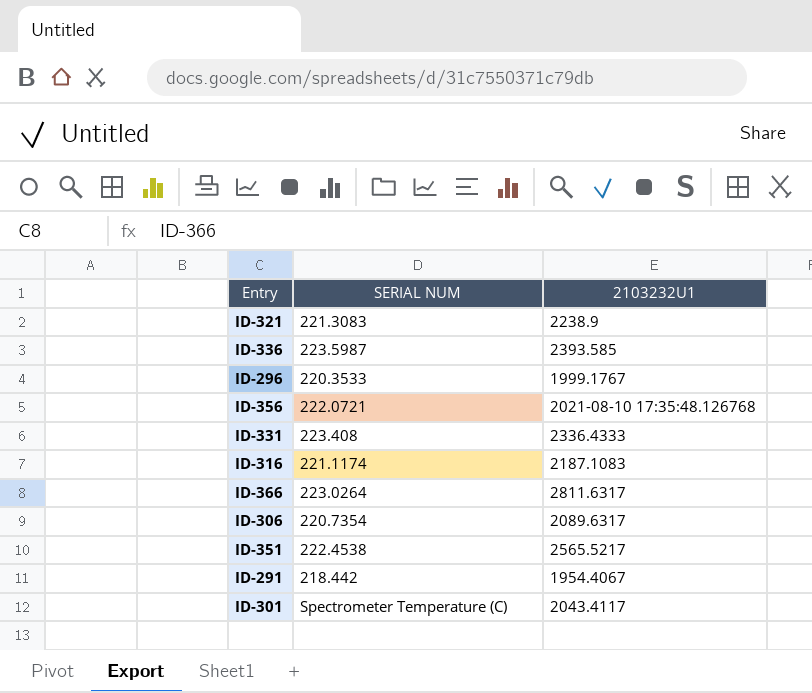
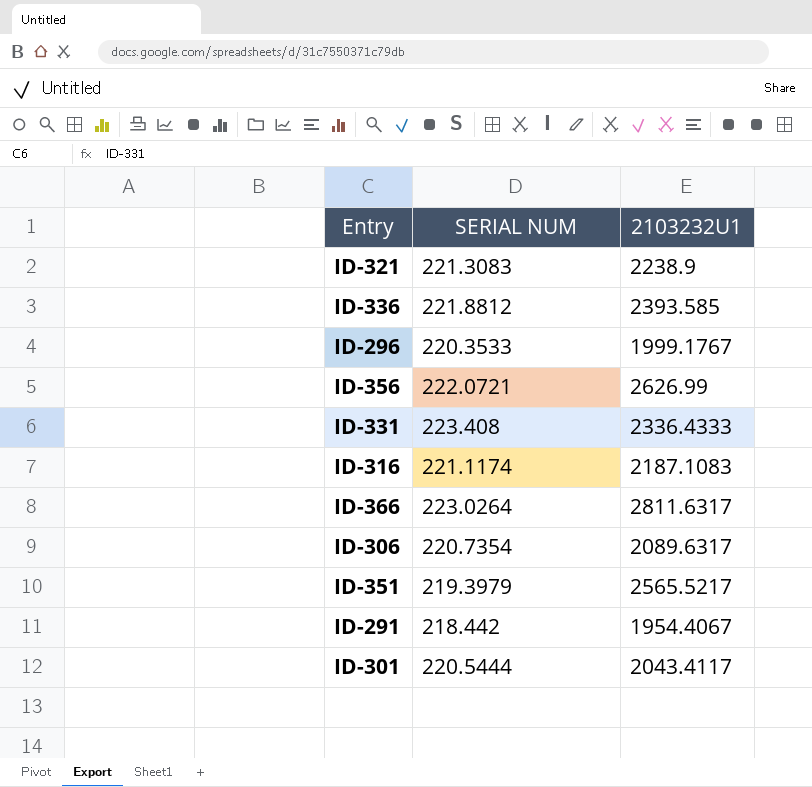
ID-336 | SERIAL NUM: 223.5987 -> 221.8812
ID-356 | 2103232U1: 2021-08-10 17:35:48.126768 -> 2626.99
ID-351 | SERIAL NUM: 222.4538 -> 219.3979
ID-301 | SERIAL NUM: Spectrometer Temperature (C) -> 220.5444

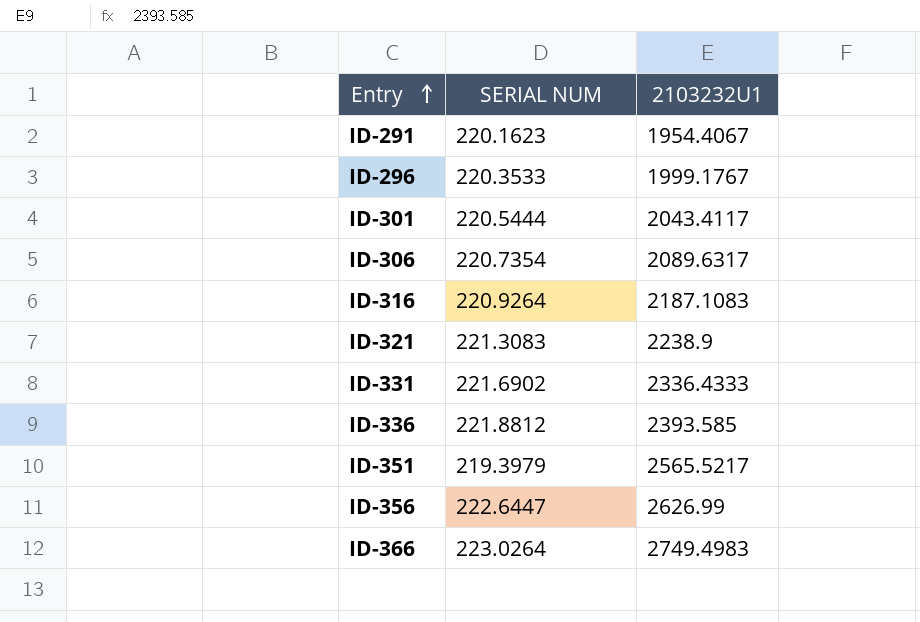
row order: none -> Entry ascending
ID-291 | SERIAL NUM: 218.442 -> 220.1623
ID-316 | SERIAL NUM: 221.1174 -> 220.9264
ID-331 | SERIAL NUM: 223.408 -> 221.6902
ID-356 | SERIAL NUM: 222.0721 -> 222.6447
ID-366 | 2103232U1: 2811.6317 -> 2749.4983

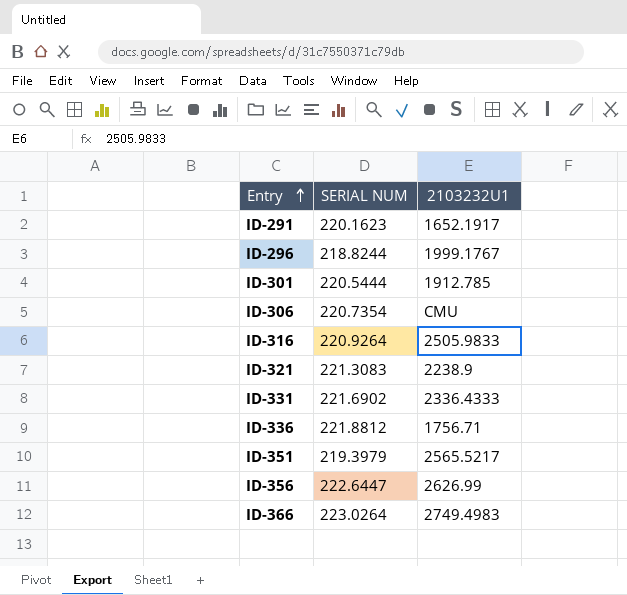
ID-291 | 2103232U1: 1954.4067 -> 1652.1917
ID-296 | SERIAL NUM: 220.3533 -> 218.8244
ID-301 | 2103232U1: 2043.4117 -> 1912.785
ID-306 | 2103232U1: 2089.6317 -> CMU
ID-316 | 2103232U1: 2187.1083 -> 2505.9833
ID-336 | 2103232U1: 2393.585 -> 1756.71

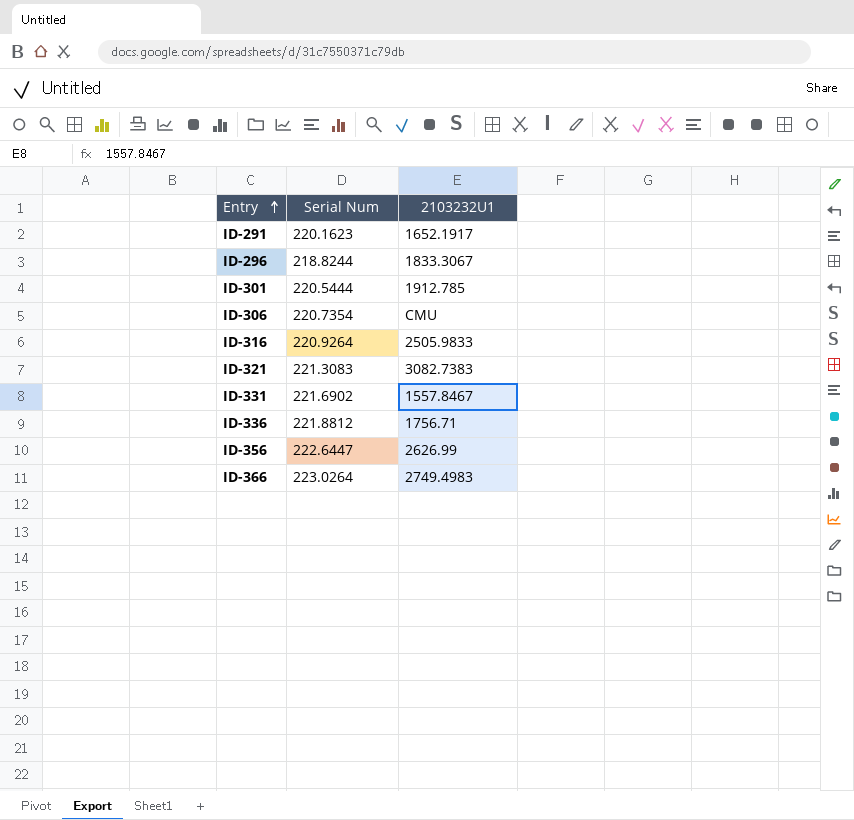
column name: SERIAL NUM -> Serial Num
row ID-351: 219.3979 | 2565.5217 -> none
ID-296 | 2103232U1: 1999.1767 -> 1833.3067
ID-321 | 2103232U1: 2238.9 -> 3082.7383
ID-331 | 2103232U1: 2336.4333 -> 1557.8467

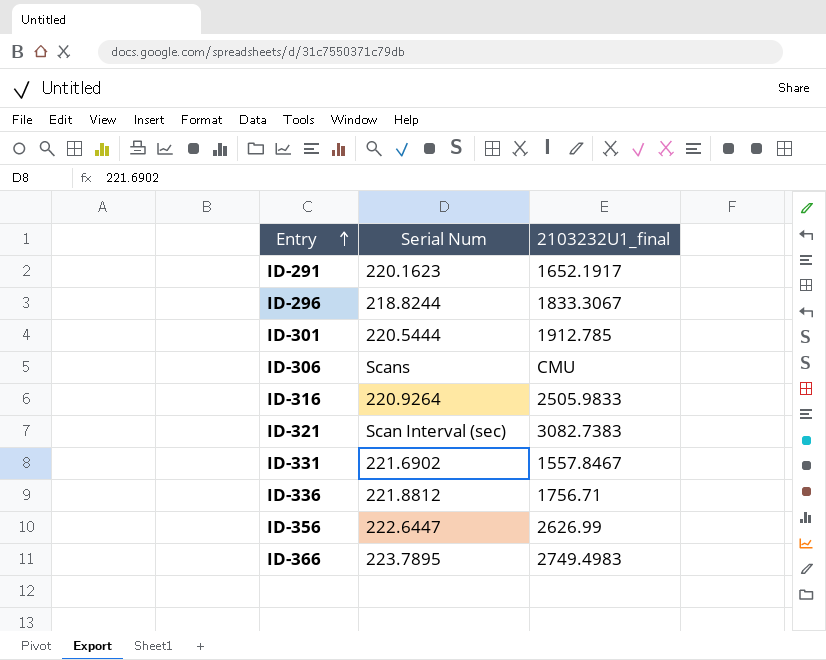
column name: 2103232U1 -> 2103232U1_final
ID-306 | Serial Num: 220.7354 -> Scans
ID-321 | Serial Num: 221.3083 -> Scan Interval (sec)
ID-366 | Serial Num: 223.0264 -> 223.7895

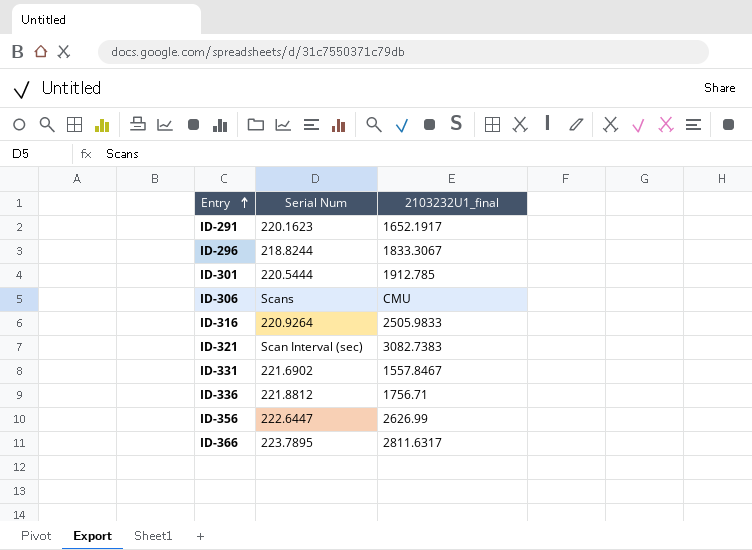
ID-366 | 2103232U1_final: 2749.4983 -> 2811.6317

